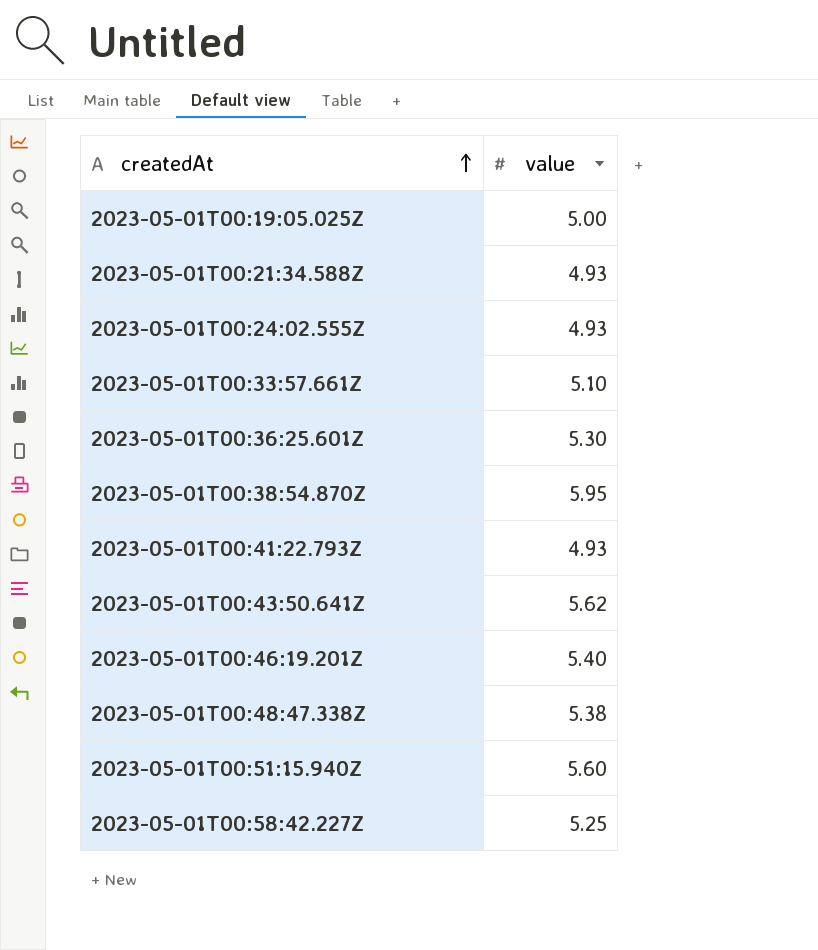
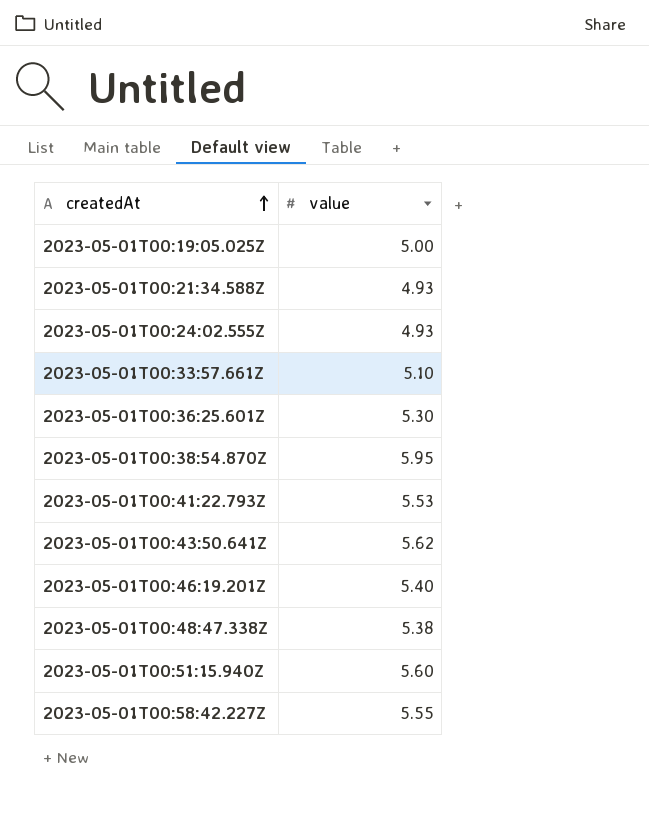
2023-05-01T00:41:22.793Z | value: 4.93 -> 5.53
2023-05-01T00:58:42.227Z | value: 5.25 -> 5.55

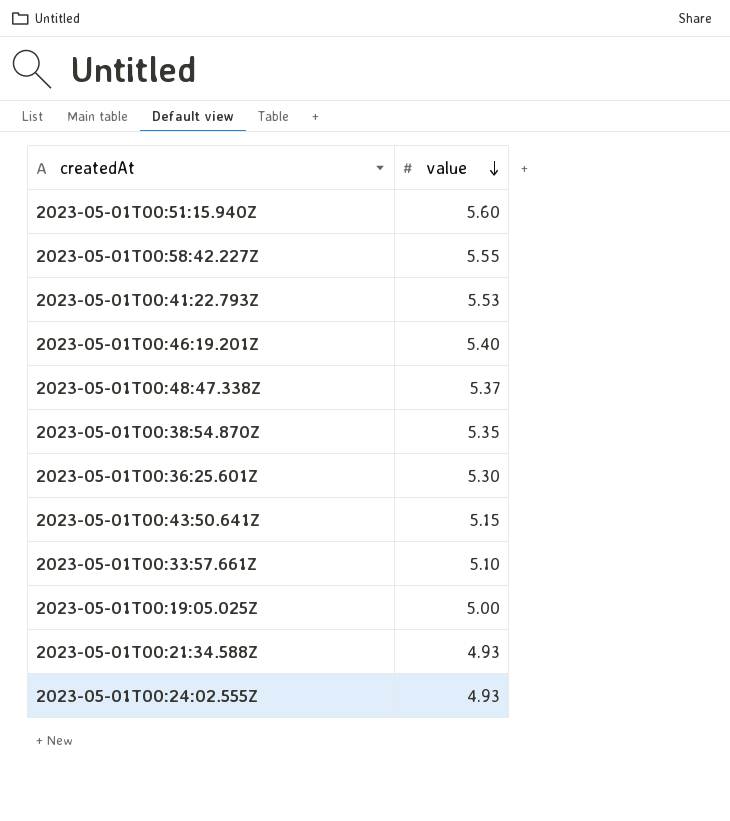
row order: createdAt ascending -> value descending
2023-05-01T00:48:47.338Z | value: 5.38 -> 5.37
2023-05-01T00:38:54.870Z | value: 5.95 -> 5.35
2023-05-01T00:43:50.641Z | value: 5.62 -> 5.15

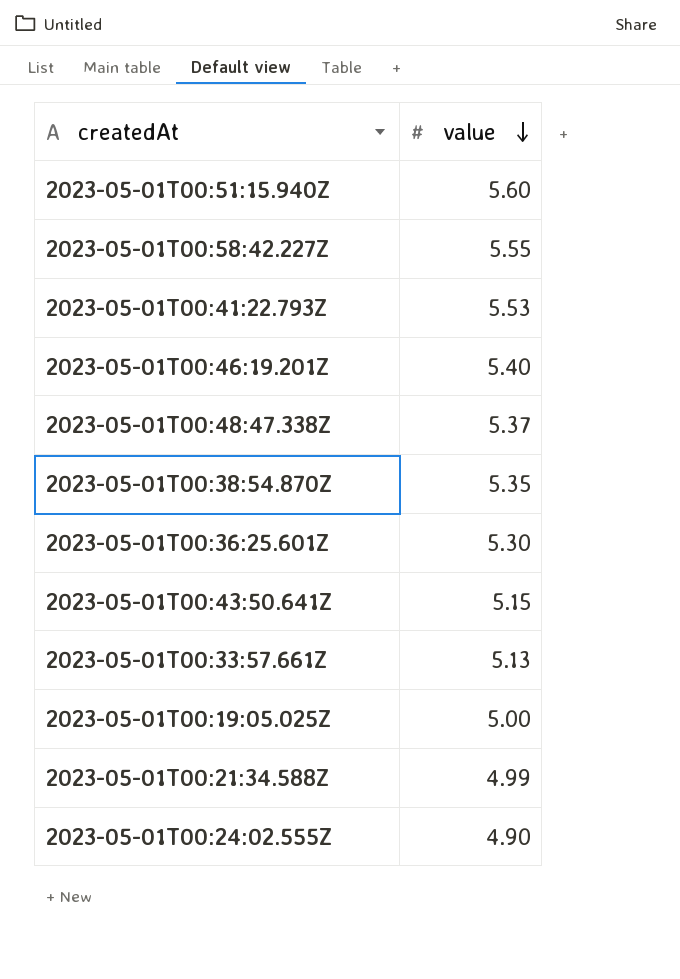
2023-05-01T00:33:57.661Z | value: 5.10 -> 5.13
2023-05-01T00:21:34.588Z | value: 4.93 -> 4.99
2023-05-01T00:24:02.555Z | value: 4.93 -> 4.90

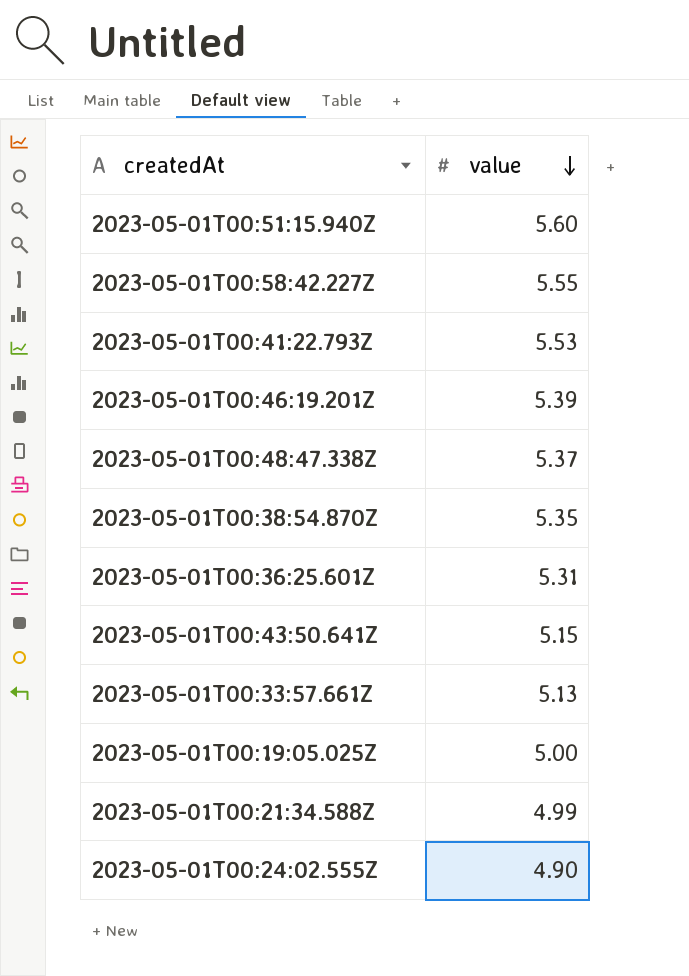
2023-05-01T00:46:19.201Z | value: 5.40 -> 5.39
2023-05-01T00:36:25.601Z | value: 5.30 -> 5.31

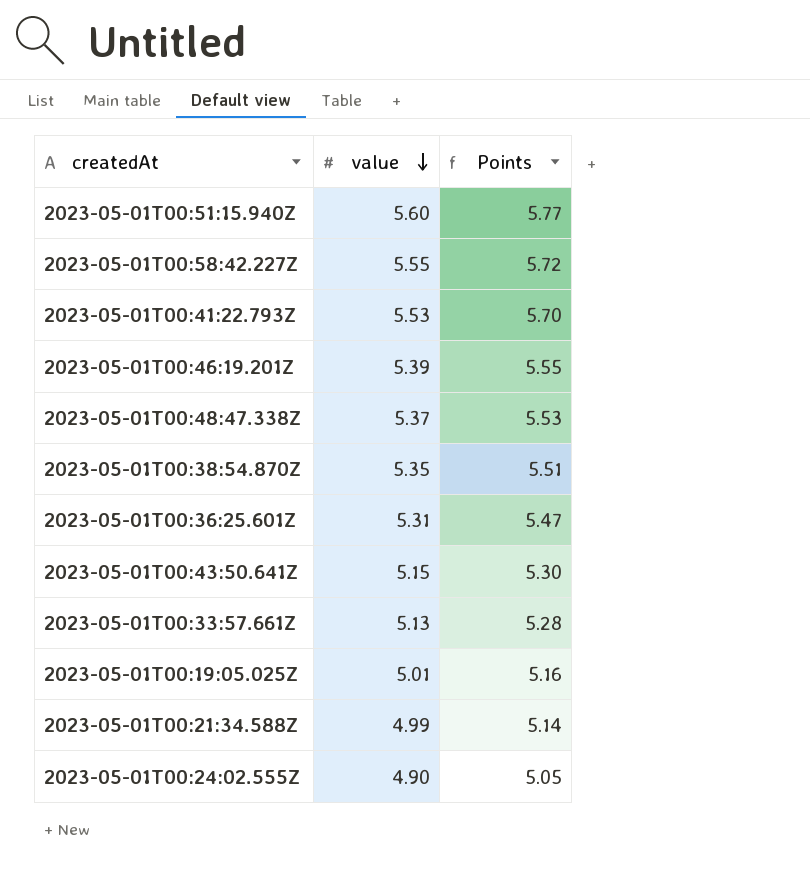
column Points | formula: none -> [value] * 1.03
2023-05-01T00:19:05.025Z | value: 5.00 -> 5.01

